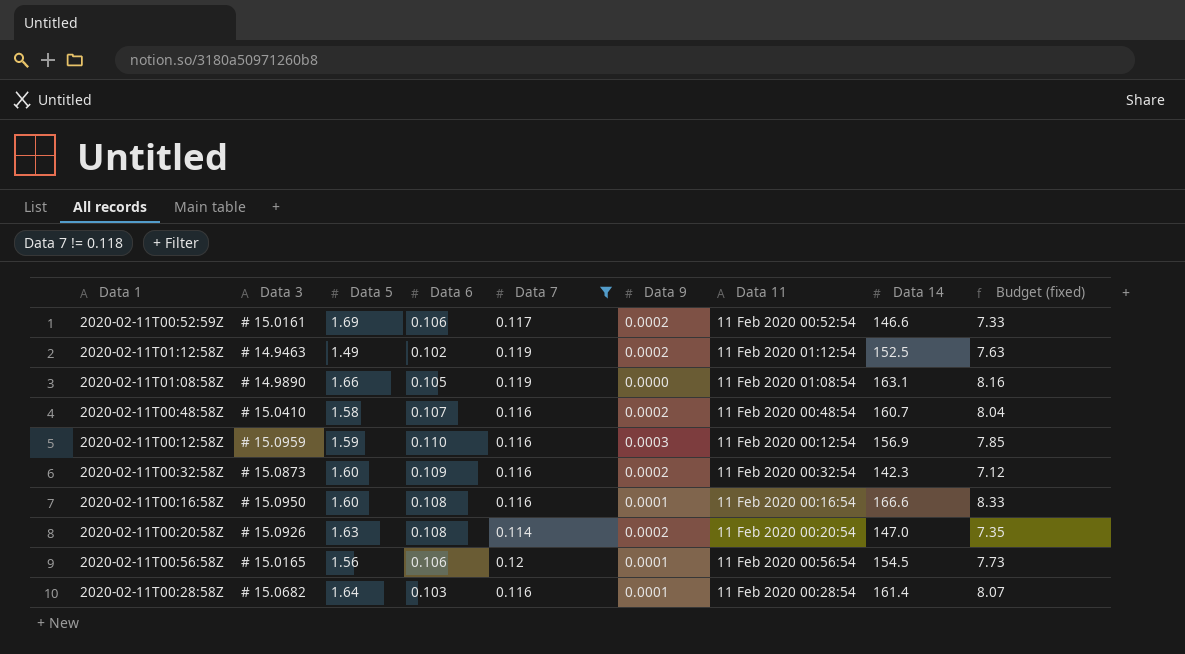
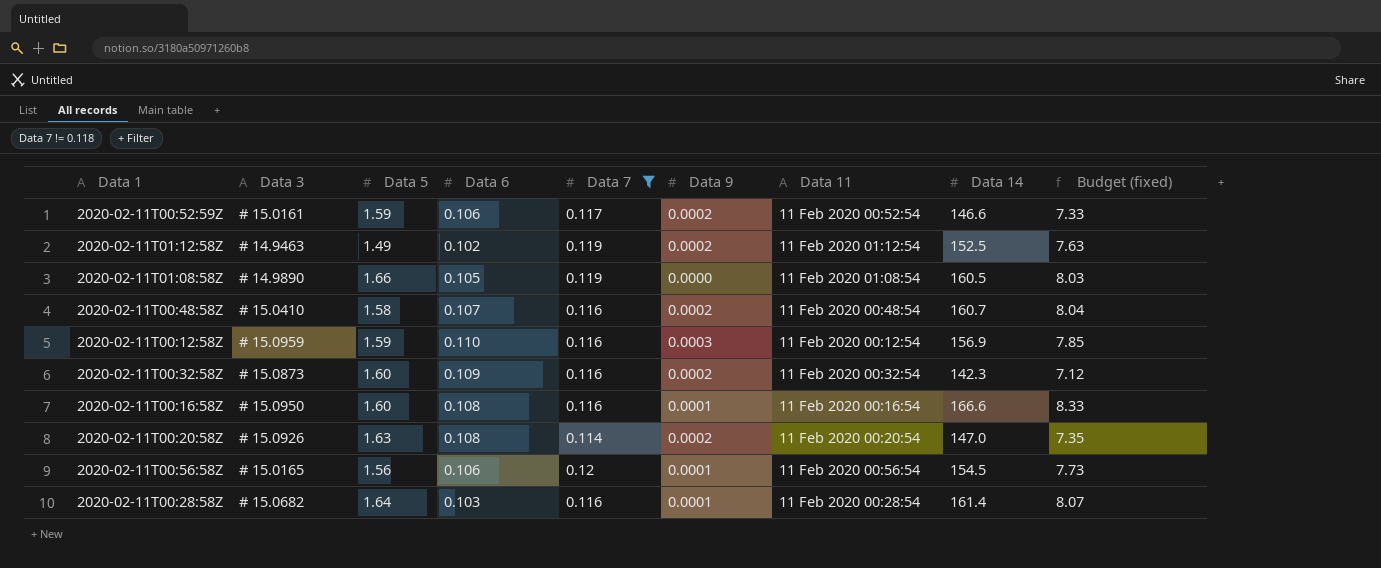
2020-02-11T00:52:59Z | Data 5: 1.69 -> 1.59
2020-02-11T01:08:58Z | Data 14: 163.1 -> 160.5
2020-02-11T01:08:58Z | Budget (fixed): 8.16 -> 8.03

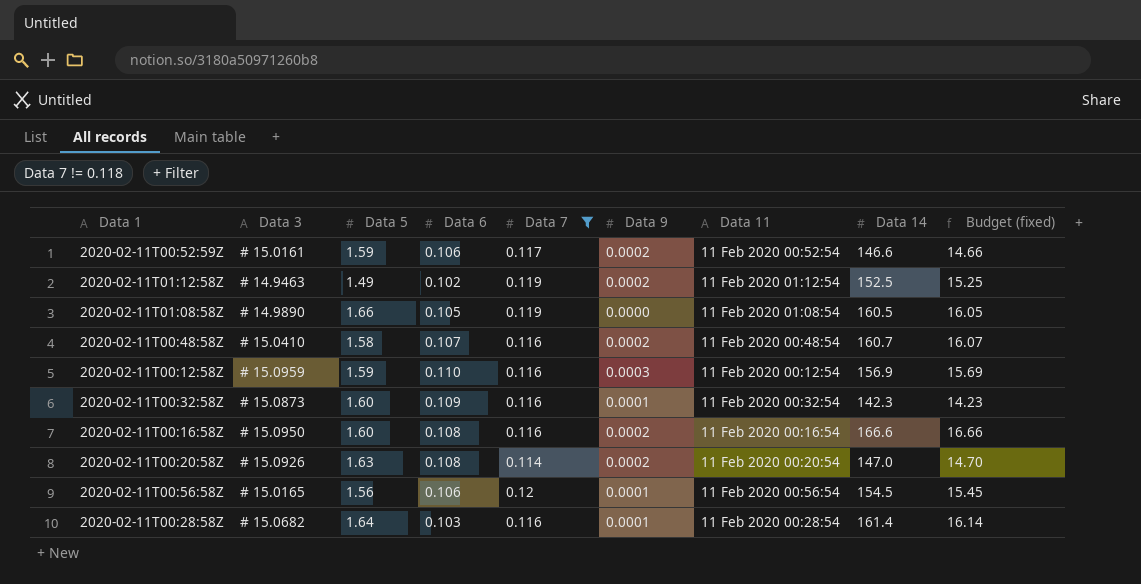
column Budget (fixed) | formula: [Data 14] * 0.05 -> [Data 14] * 0.1
2020-02-11T00:32:58Z | Data 9: 0.0002 -> 0.0001
2020-02-11T00:16:58Z | Data 9: 0.0001 -> 0.0002

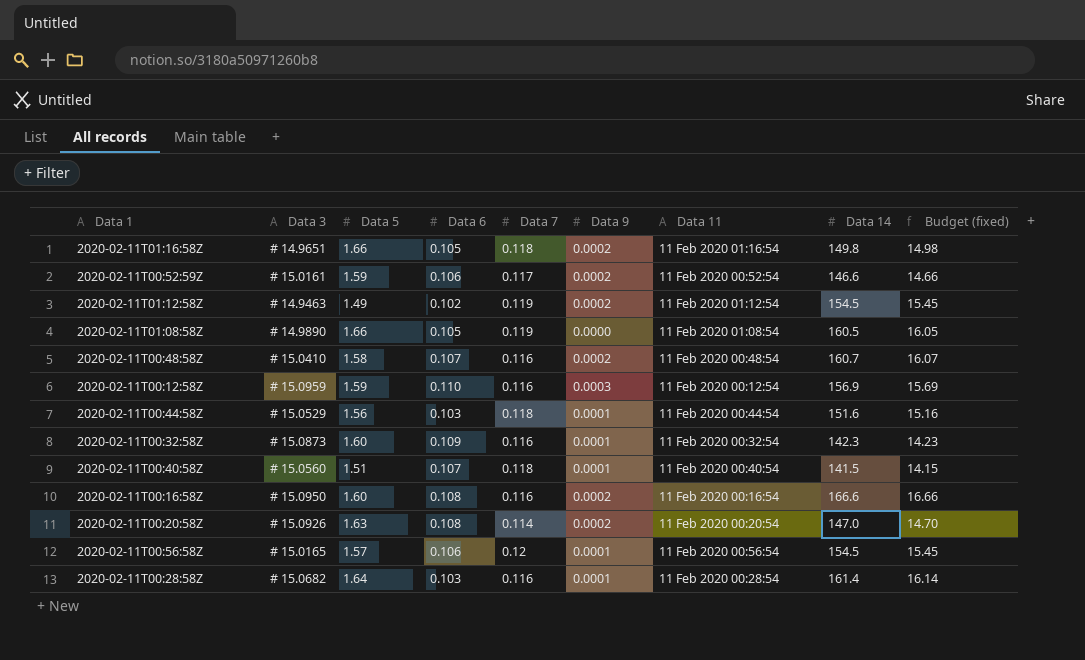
filter: Data 7 != 0.118 -> none
2020-02-11T01:12:58Z | Data 14: 152.5 -> 154.5
2020-02-11T01:12:58Z | Budget (fixed): 15.25 -> 15.45
2020-02-11T00:56:58Z | Data 5: 1.56 -> 1.57

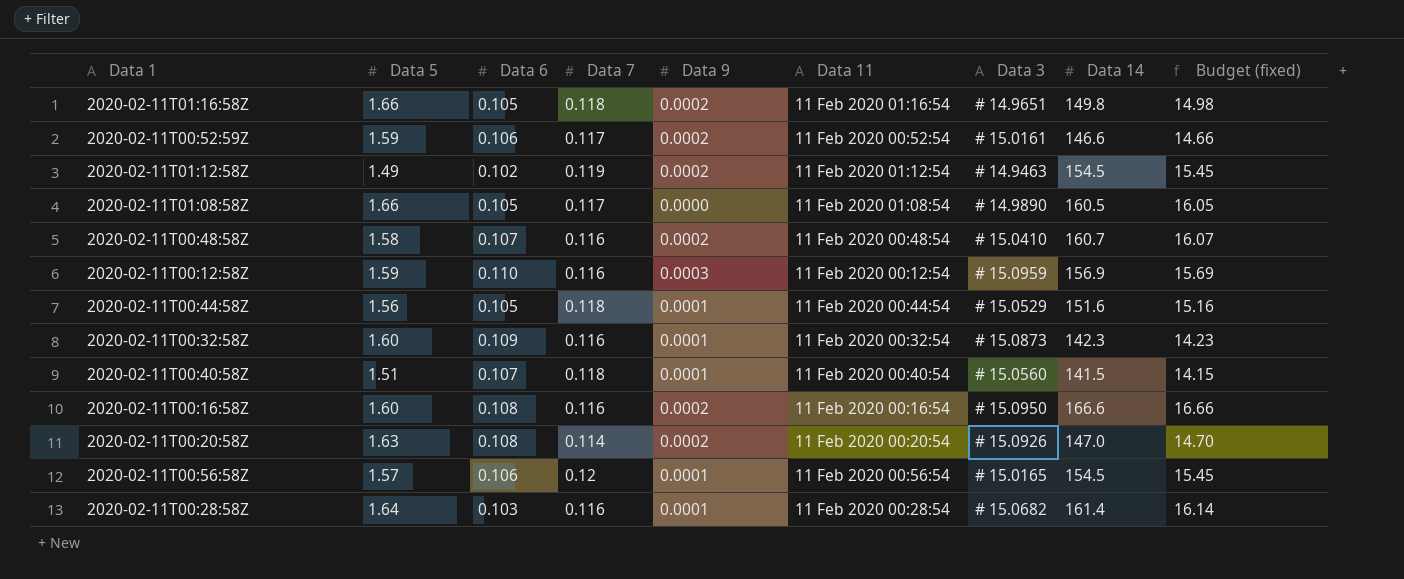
column Data 3 | position: 2 -> 7
2020-02-11T01:08:58Z | Data 7: 0.119 -> 0.117
2020-02-11T00:44:58Z | Data 6: 0.103 -> 0.105

